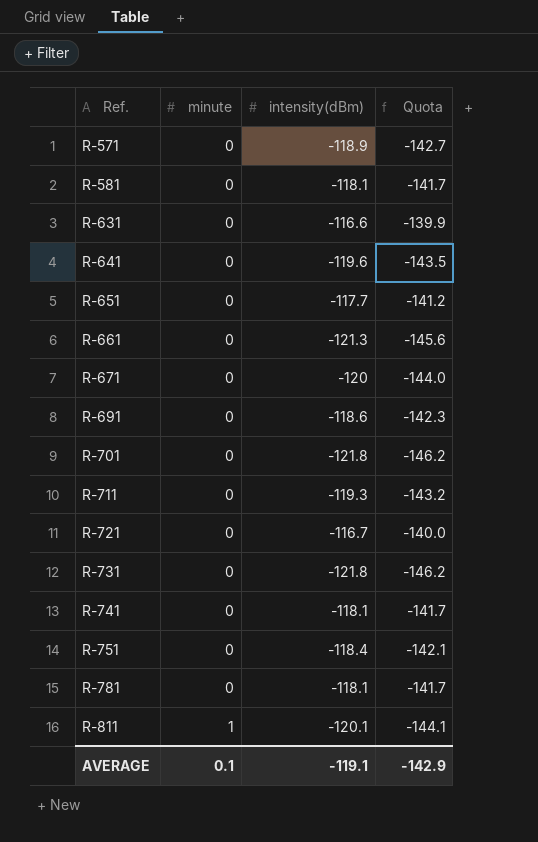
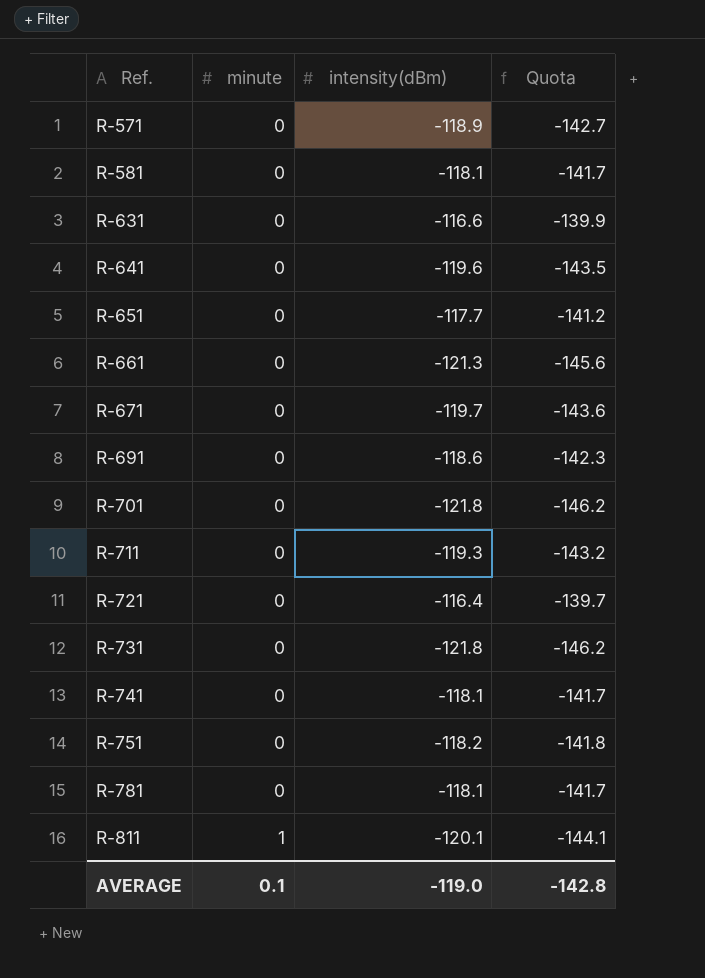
R-671 | intensity(dBm): -120 -> -119.7
R-671 | Quota: -144.0 -> -143.6
R-721 | intensity(dBm): -116.7 -> -116.4
R-721 | Quota: -140.0 -> -139.7
R-751 | intensity(dBm): -118.4 -> -118.2
R-751 | Quota: -142.1 -> -141.8
AVERAGE | intensity(dBm): -119.1 -> -119.0
AVERAGE | Quota: -142.9 -> -142.8

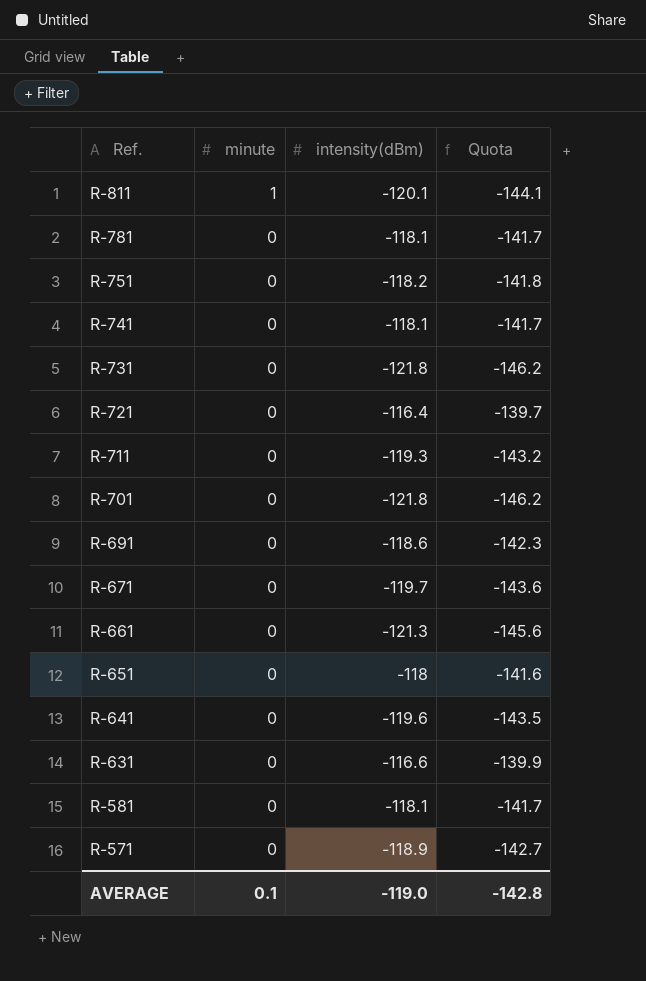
row order: Ref. ascending -> Ref. descending
R-651 | intensity(dBm): -117.7 -> -118
R-651 | Quota: -141.2 -> -141.6

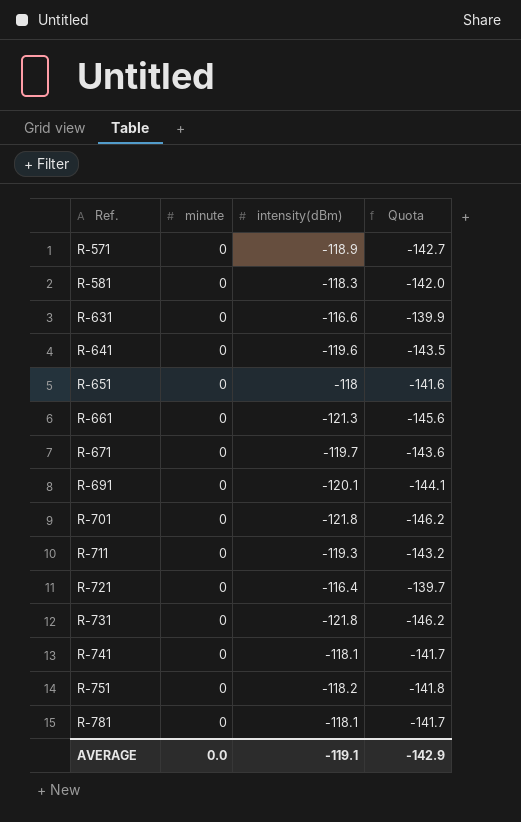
row order: Ref. descending -> Ref. ascending
row R-811: 1 | -120.1 | -144.1 -> none
R-581 | intensity(dBm): -118.1 -> -118.3
R-581 | Quota: -141.7 -> -142.0
R-691 | intensity(dBm): -118.6 -> -120.1
R-691 | Quota: -142.3 -> -144.1
AVERAGE | minute: 0.1 -> 0.0
AVERAGE | intensity(dBm): -119.0 -> -119.1
AVERAGE | Quota: -142.8 -> -142.9

